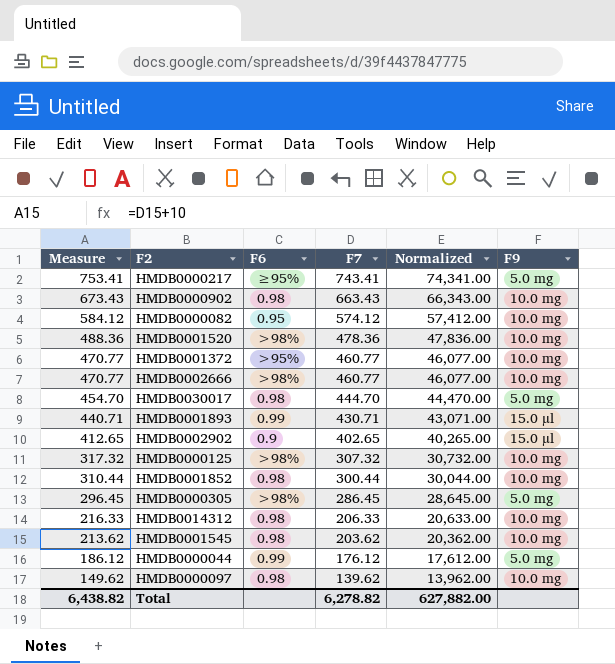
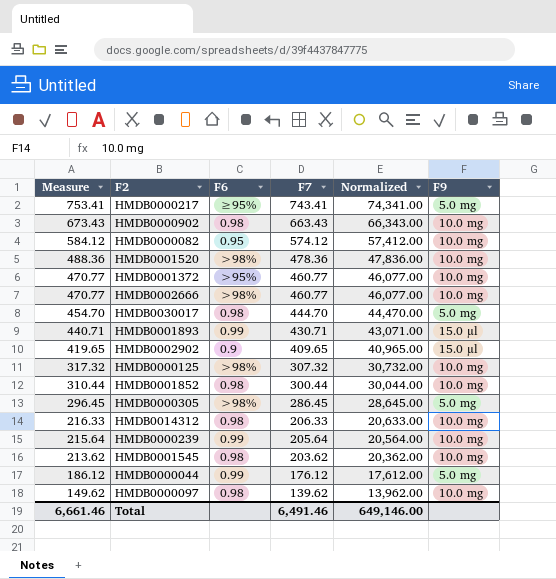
HMDB0002902 | Measure: 412.65 -> 419.65
HMDB0002902 | F7: 402.65 -> 409.65
HMDB0002902 | Normalized: 40,265.00 -> 40,965.00
row HMDB0000239: none -> 215.64 | 0.99 | 205.64 | 20,564.00 | 10.0 mg
Total | Measure: 6,438.82 -> 6,661.46
Total | F7: 6,278.82 -> 6,491.46
Total | Normalized: 627,882.00 -> 649,146.00

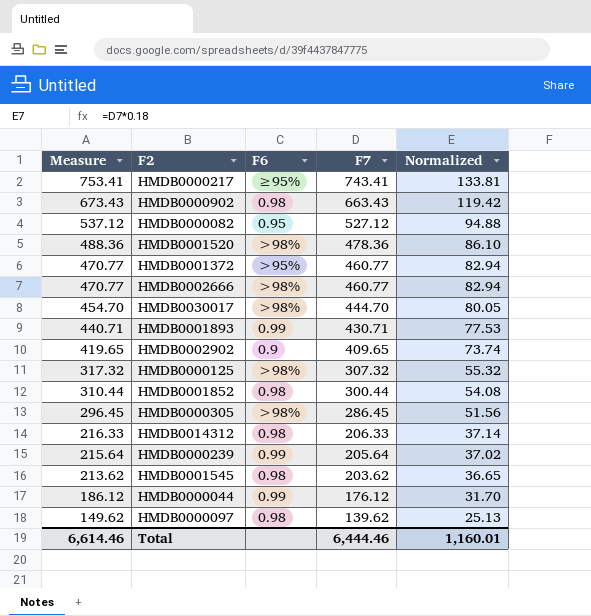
column F9 | position: 6 -> none
column Normalized | formula: [F7] * 100 -> [F7] * 0.18
HMDB0000082 | Measure: 584.12 -> 537.12
HMDB0000082 | F7: 574.12 -> 527.12
HMDB0030017 | F6: 0.98 -> >98%
Total | Measure: 6,661.46 -> 6,614.46
Total | F7: 6,491.46 -> 6,444.46
Total | Normalized: 649,146.00 -> 1,160.01

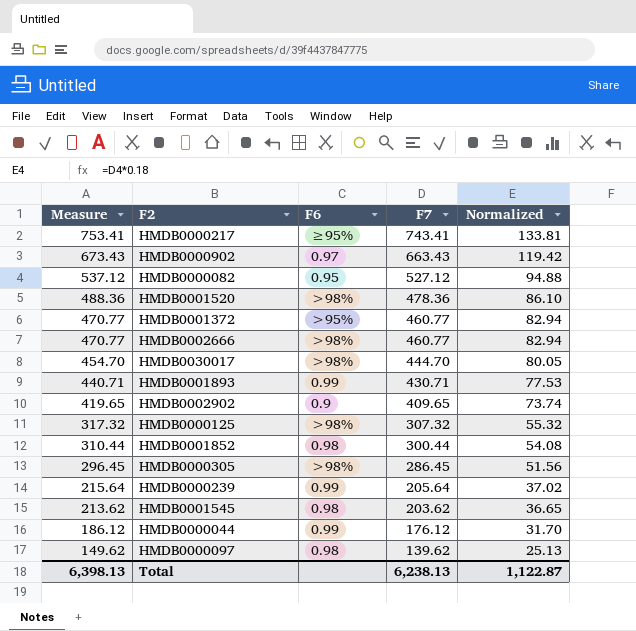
row HMDB0014312: 216.33 | 0.98 | 206.33 | 37.14 -> none
HMDB0000902 | F6: 0.98 -> 0.97
Total | Measure: 6,614.46 -> 6,398.13
Total | F7: 6,444.46 -> 6,238.13
Total | Normalized: 1,160.01 -> 1,122.87

